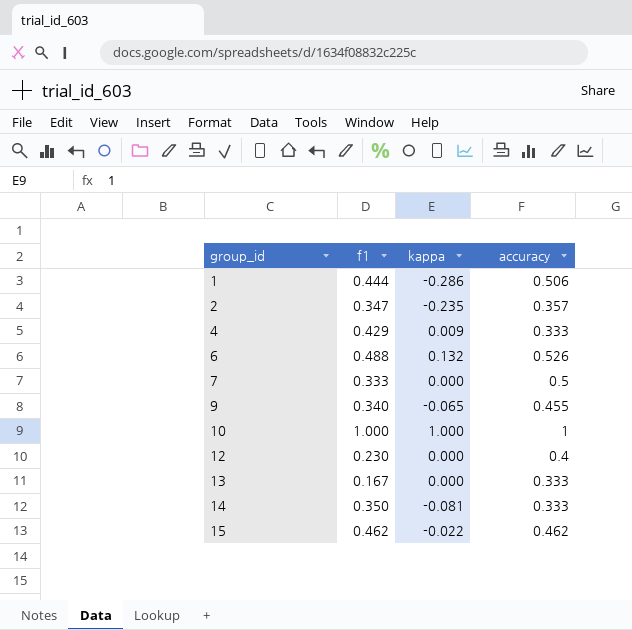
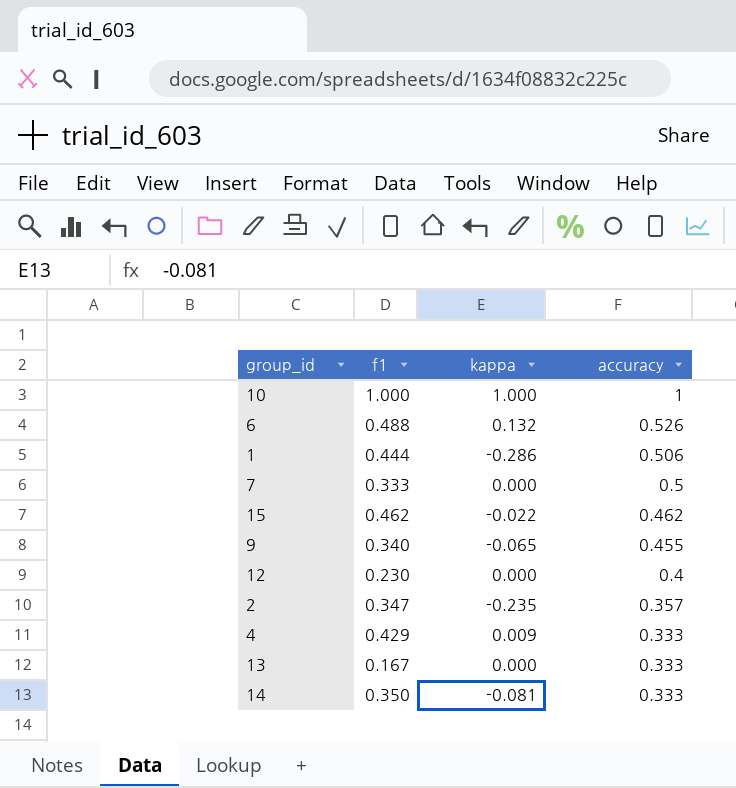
row order: group_id ascending -> accuracy descending

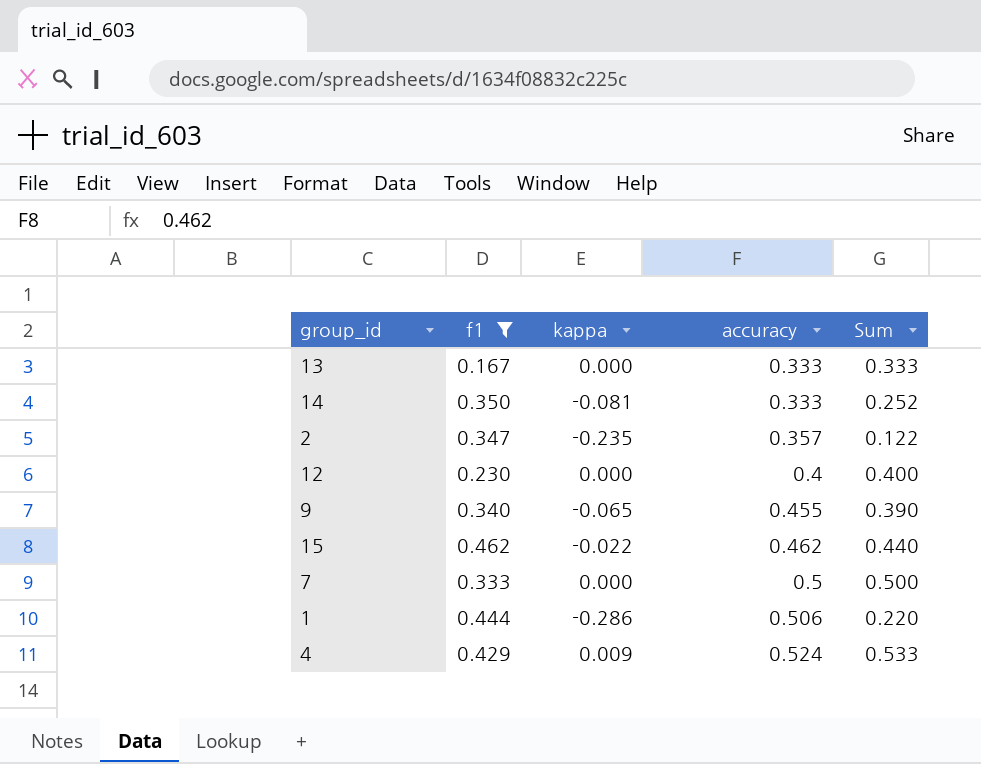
filter: none -> f1 <= 0.462
row order: accuracy descending -> accuracy ascending
column Sum | formula: none -> [kappa] + [accuracy]
4 | accuracy: 0.333 -> 0.524

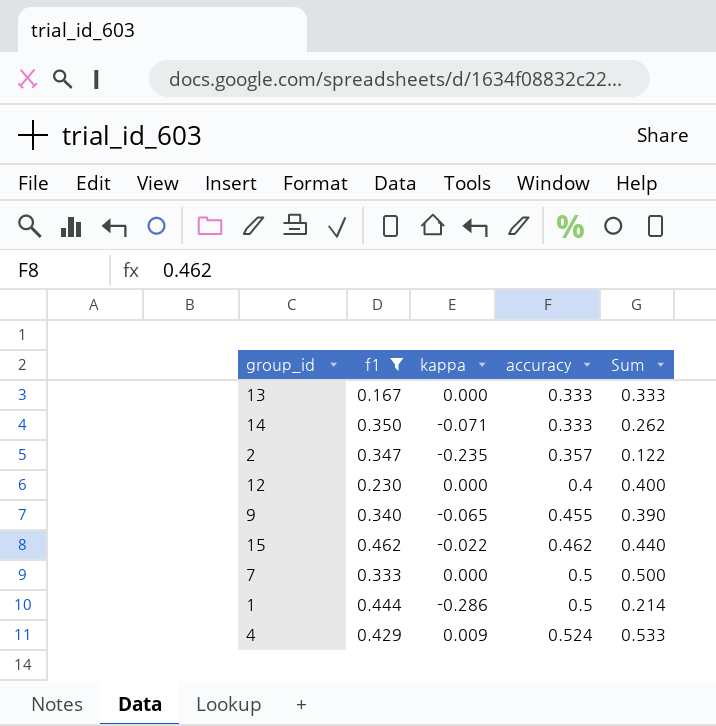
14 | kappa: -0.081 -> -0.071
14 | Sum: 0.252 -> 0.262
1 | accuracy: 0.506 -> 0.5
1 | Sum: 0.220 -> 0.214

